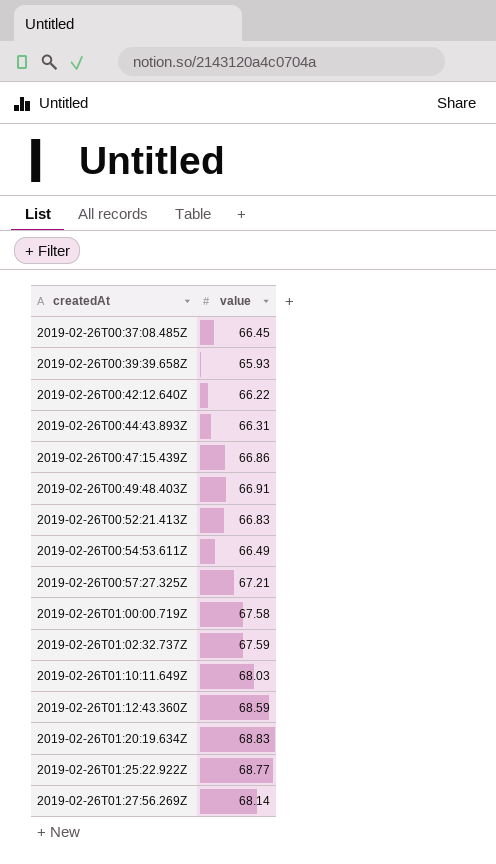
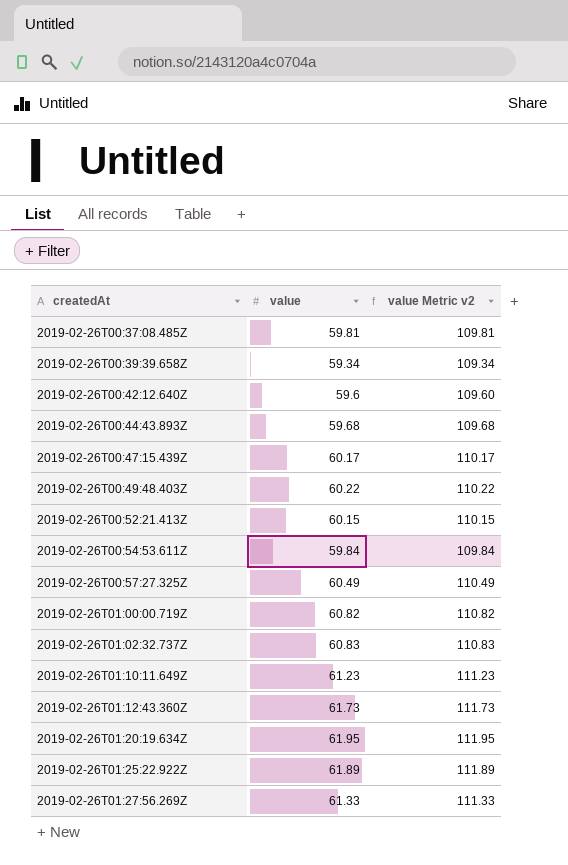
column value Metric v2 | formula: none -> [value] + 50
2019-02-26T00:37:08.485Z | value: 66.45 -> 59.81
2019-02-26T00:39:39.658Z | value: 65.93 -> 59.34
2019-02-26T00:42:12.640Z | value: 66.22 -> 59.6
2019-02-26T00:44:43.893Z | value: 66.31 -> 59.68
2019-02-26T00:47:15.439Z | value: 66.86 -> 60.17
2019-02-26T00:49:48.403Z | value: 66.91 -> 60.22
2019-02-26T00:52:21.413Z | value: 66.83 -> 60.15
2019-02-26T00:54:53.611Z | value: 66.49 -> 59.84
2019-02-26T00:57:27.325Z | value: 67.21 -> 60.49
2019-02-26T01:00:00.719Z | value: 67.58 -> 60.82
2019-02-26T01:02:32.737Z | value: 67.59 -> 60.83
2019-02-26T01:10:11.649Z | value: 68.03 -> 61.23
2019-02-26T01:12:43.360Z | value: 68.59 -> 61.73
2019-02-26T01:20:19.634Z | value: 68.83 -> 61.95
2019-02-26T01:25:22.922Z | value: 68.77 -> 61.89
2019-02-26T01:27:56.269Z | value: 68.14 -> 61.33

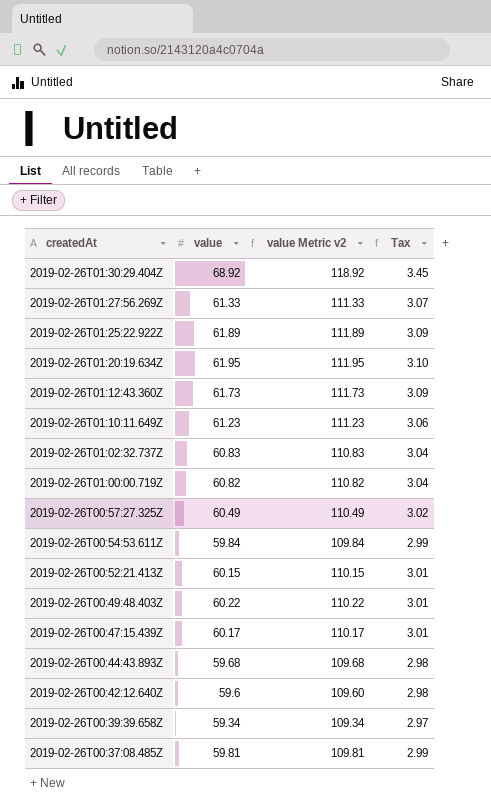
row order: createdAt ascending -> createdAt descending
column Tax | formula: none -> [value] * 0.05
row 2019-02-26T01:30:29.404Z: none -> 68.92 | 118.92 | 3.45

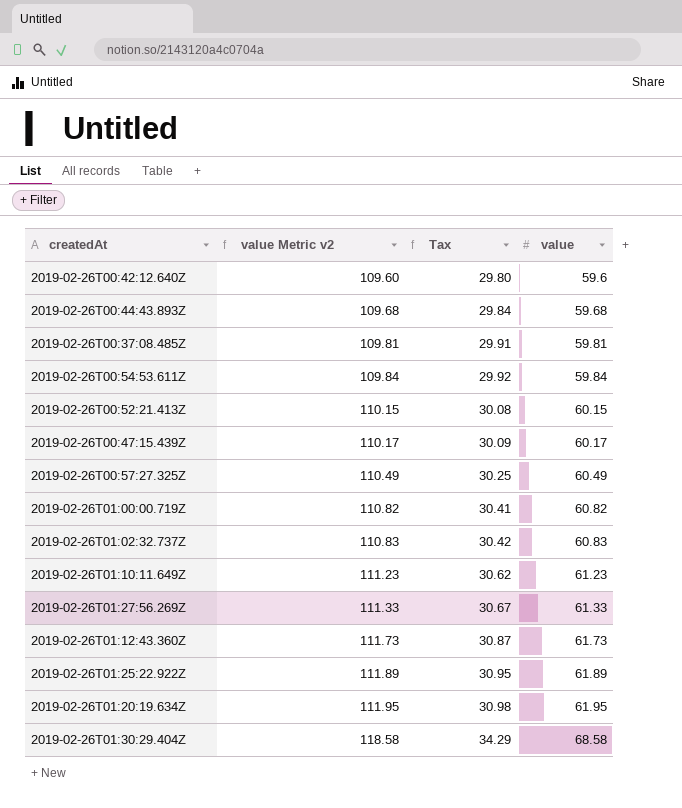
row order: createdAt descending -> value Metric v2 ascending
column Tax | formula: [value] * 0.05 -> [value] * 0.5
column value | position: 2 -> 4
row 2019-02-26T00:49:48.403Z: 60.22 | 110.22 | 3.01 -> none
row 2019-02-26T00:39:39.658Z: 59.34 | 109.34 | 2.97 -> none
2019-02-26T01:30:29.404Z | value Metric v2: 118.92 -> 118.58
2019-02-26T01:30:29.404Z | value: 68.92 -> 68.58

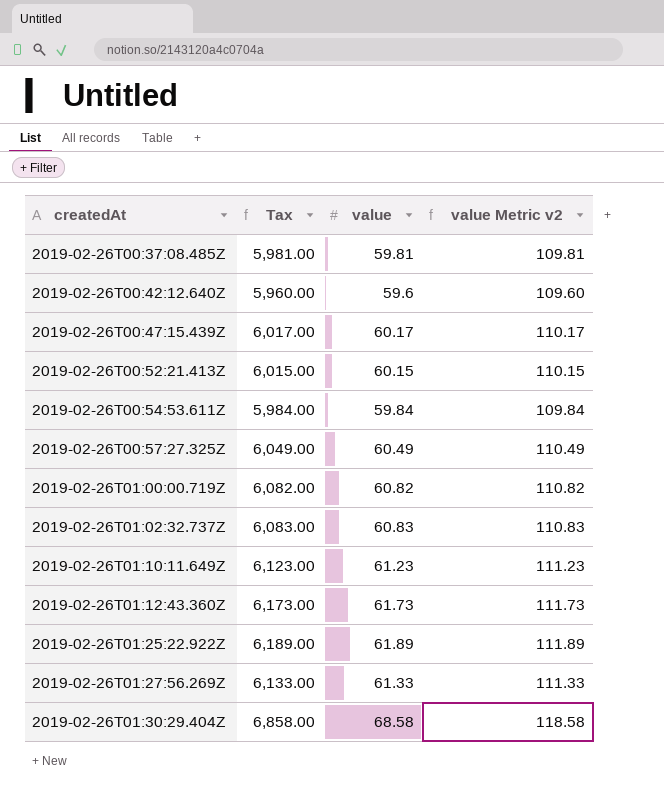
row order: value Metric v2 ascending -> createdAt ascending
column Tax | formula: [value] * 0.5 -> [value] * 100
column value Metric v2 | position: 2 -> 4
row 2019-02-26T00:44:43.893Z: 109.68 | 29.84 | 59.68 -> none
row 2019-02-26T01:20:19.634Z: 111.95 | 30.98 | 61.95 -> none

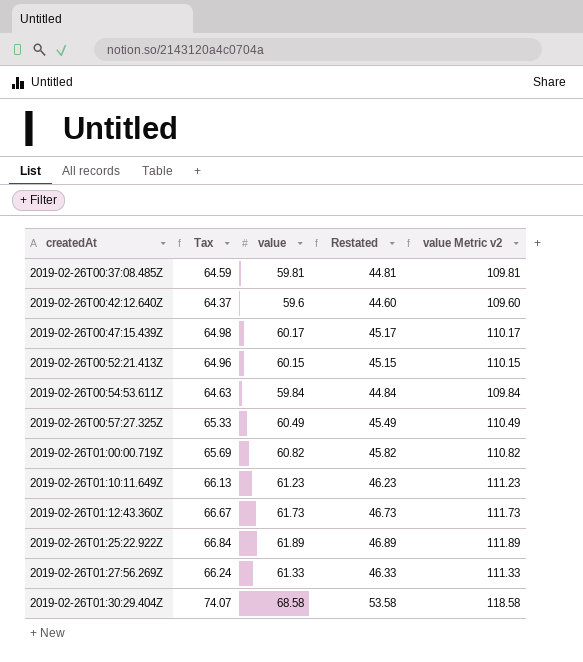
column Tax | formula: [value] * 100 -> [value] * 1.08
column Restated | formula: none -> [value] - 15
row 2019-02-26T01:02:32.737Z: 6,083.00 | 60.83 | 110.83 -> none

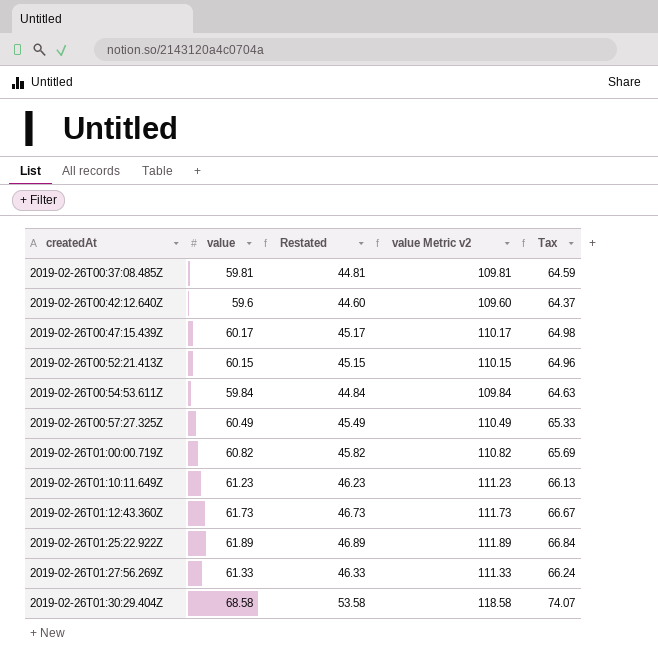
column Tax | position: 2 -> 5

